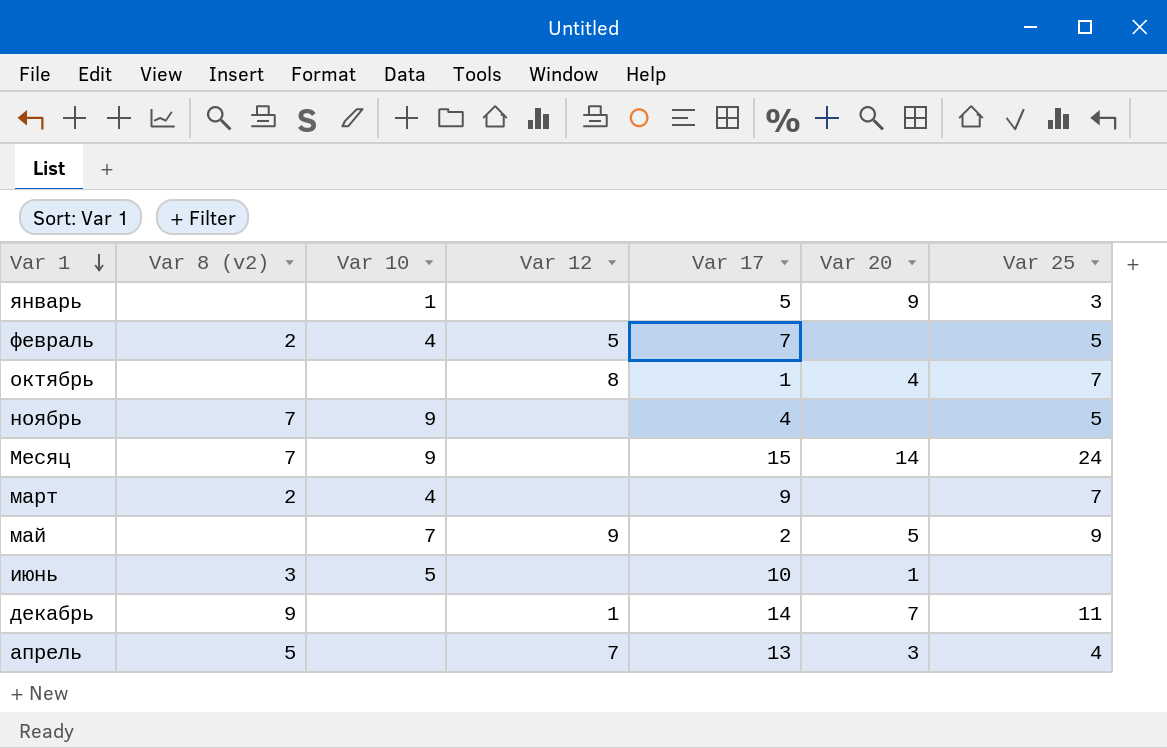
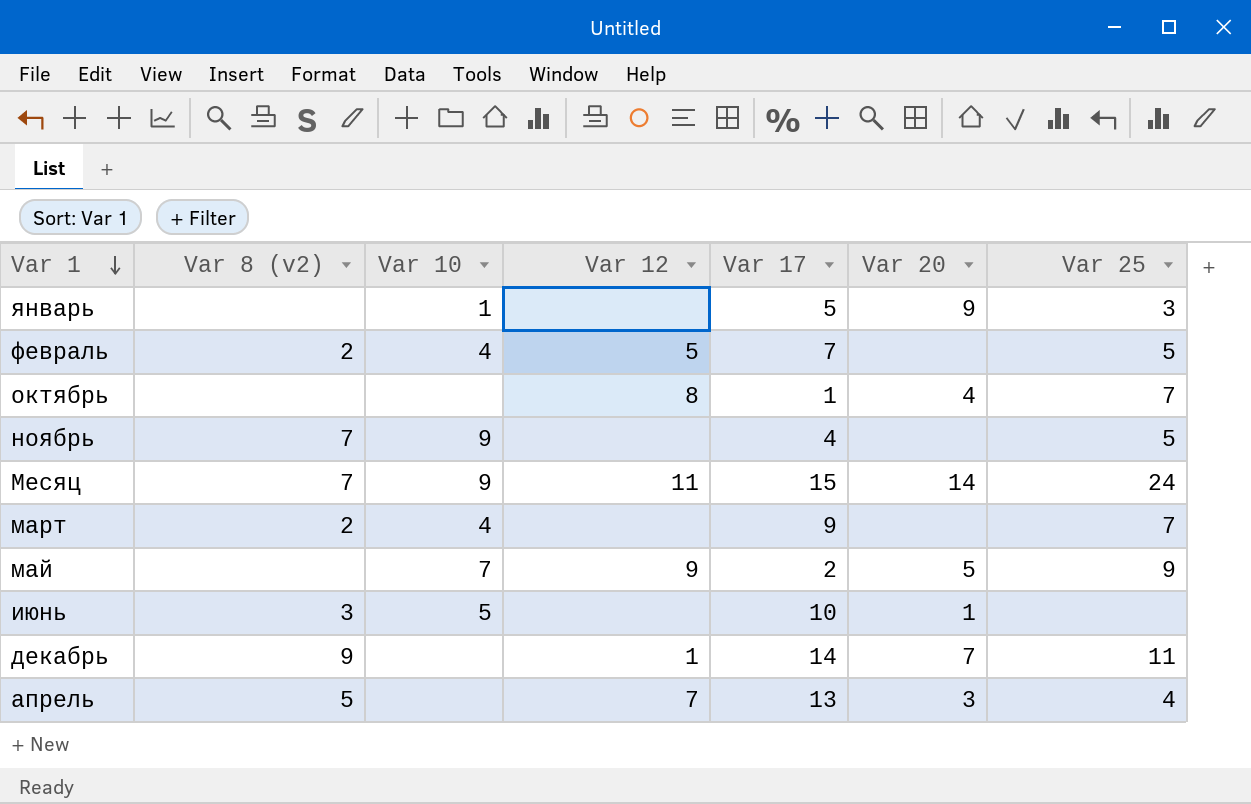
Месяц | Var 12: none -> 11

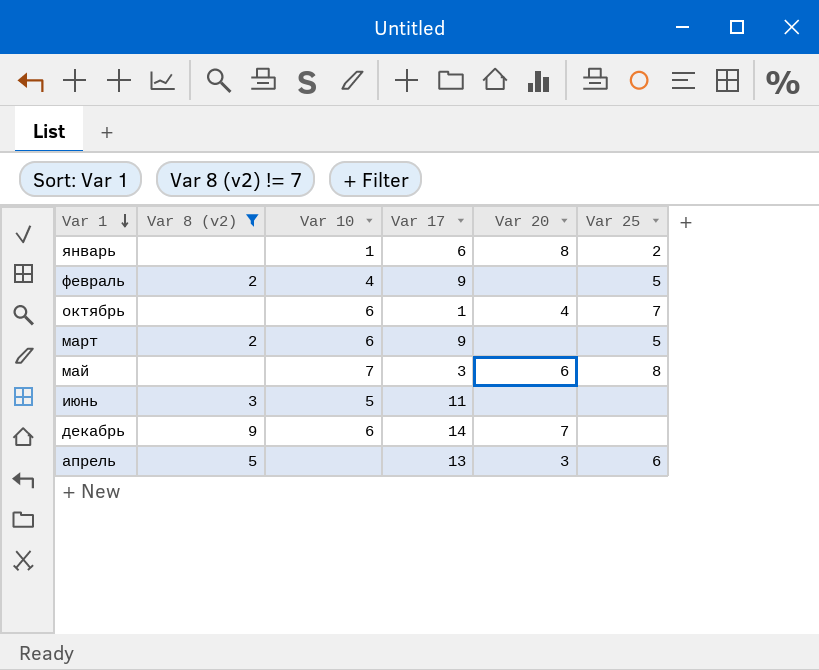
filter: none -> Var 8 (v2) != 7
column Var 12 | position: 4 -> none
январь | Var 17: 5 -> 6
январь | Var 20: 9 -> 8
январь | Var 25: 3 -> 2
февраль | Var 17: 7 -> 9
октябрь | Var 10: none -> 6
март | Var 10: 4 -> 6
март | Var 25: 7 -> 5
май | Var 17: 2 -> 3
май | Var 20: 5 -> 6
май | Var 25: 9 -> 8
июнь | Var 17: 10 -> 11
июнь | Var 20: 1 -> none
декабрь | Var 10: none -> 6
декабрь | Var 25: 11 -> none
апрель | Var 25: 4 -> 6

